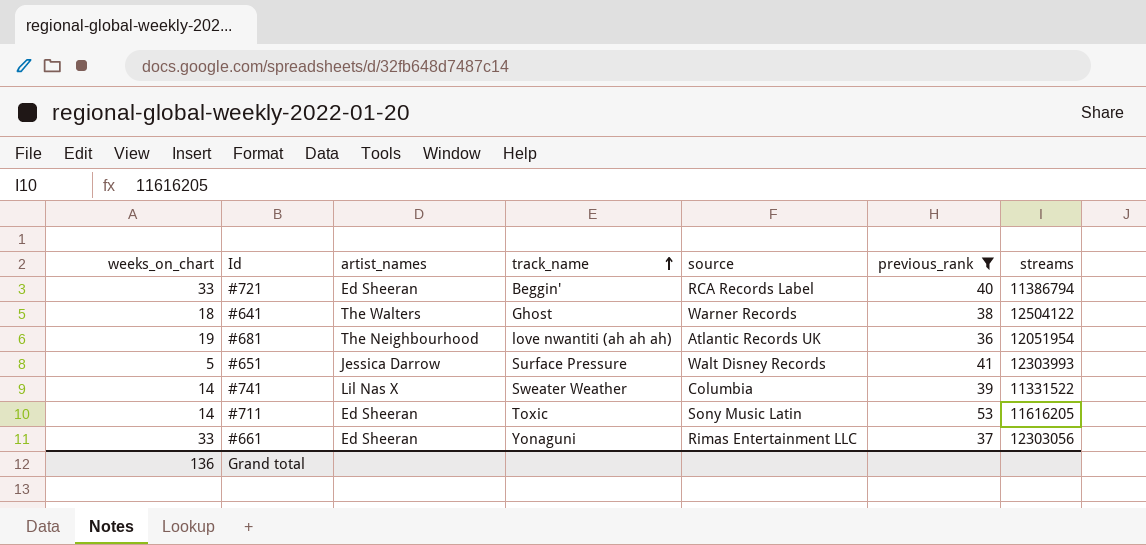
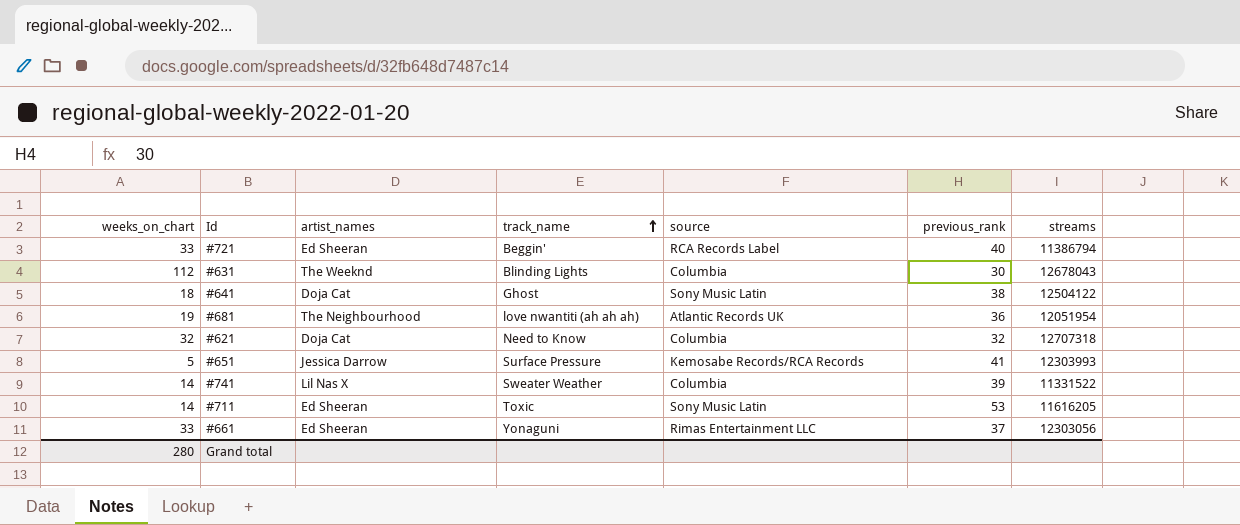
filter: previous_rank >= 36 -> none
#641 | artist_names: The Walters -> Doja Cat
#641 | source: Warner Records -> Sony Music Latin
#651 | source: Walt Disney Records -> Kemosabe Records/RCA Records
Grand total | weeks_on_chart: 136 -> 280

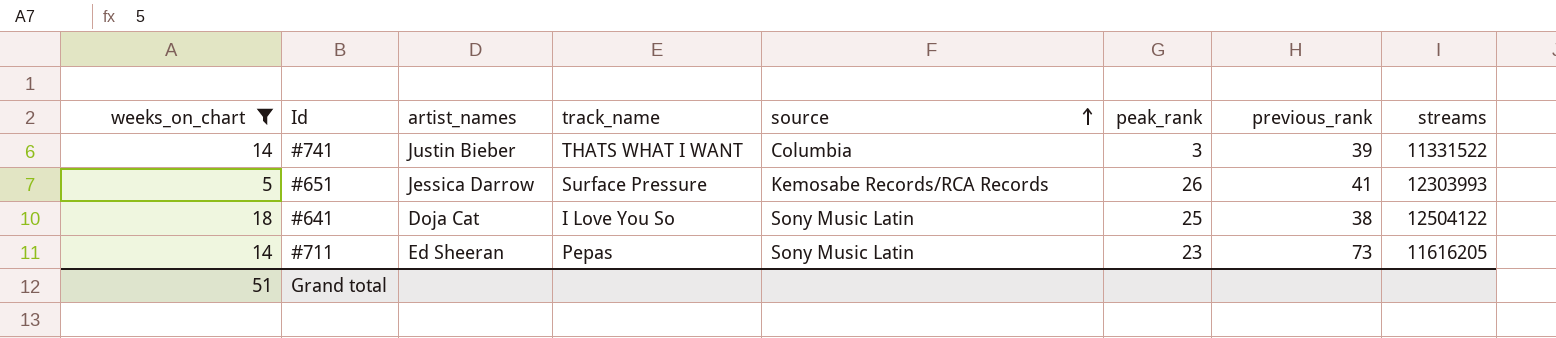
filter: none -> weeks_on_chart <= 18
row order: track_name ascending -> source ascending
column peak_rank | position: none -> 6
#741 | artist_names: Lil Nas X -> Justin Bieber
#741 | track_name: Sweater Weather -> THATS WHAT I WANT
#641 | track_name: Ghost -> I Love You So
#711 | track_name: Toxic -> Pepas
#711 | previous_rank: 53 -> 73
Grand total | weeks_on_chart: 280 -> 51

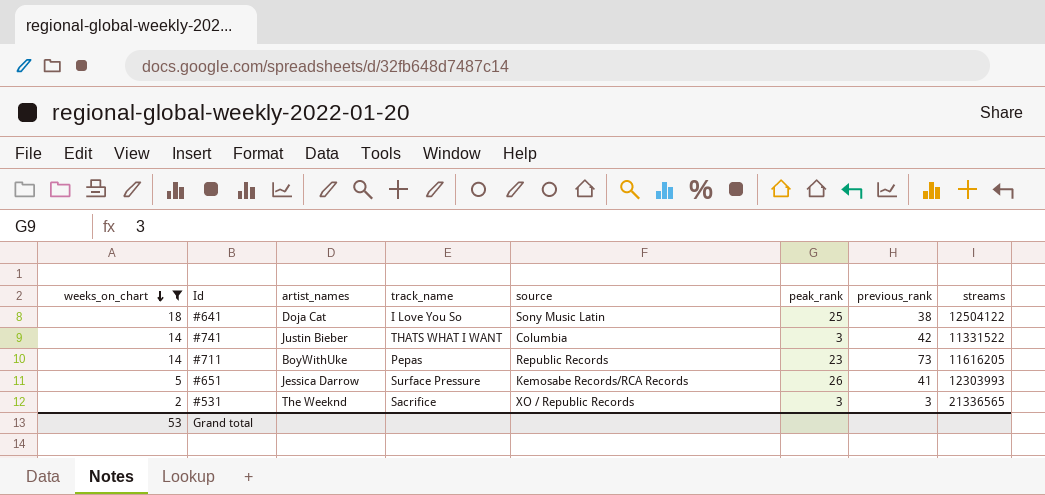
row order: source ascending -> weeks_on_chart descending
#741 | previous_rank: 39 -> 42
#711 | artist_names: Ed Sheeran -> BoyWithUke
#711 | source: Sony Music Latin -> Republic Records
row #531: none -> 2 | The Weeknd | Sacrifice | XO / Republic Records | 3 | 3 | 21336565
Grand total | weeks_on_chart: 51 -> 53

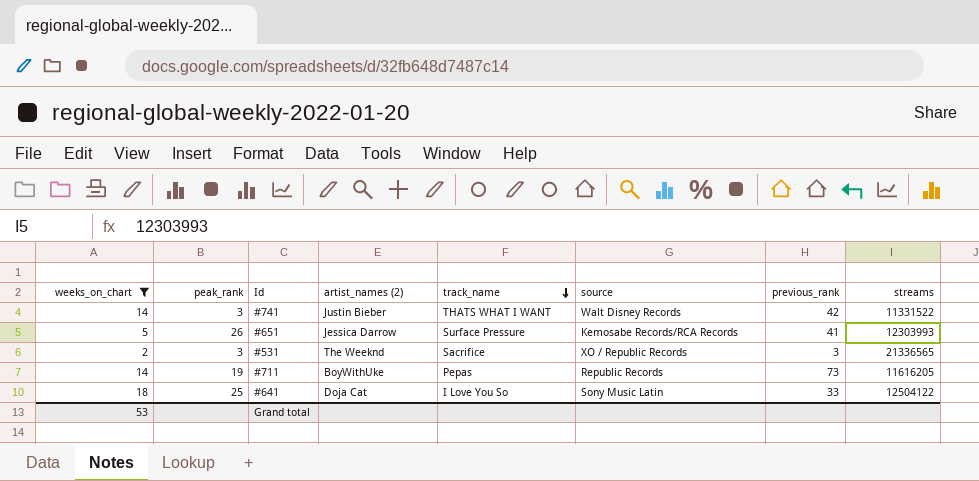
row order: weeks_on_chart descending -> track_name descending
column peak_rank | position: 6 -> 2
column name: artist_names -> artist_names (2)
#741 | source: Columbia -> Walt Disney Records
#711 | peak_rank: 23 -> 19
#641 | previous_rank: 38 -> 33

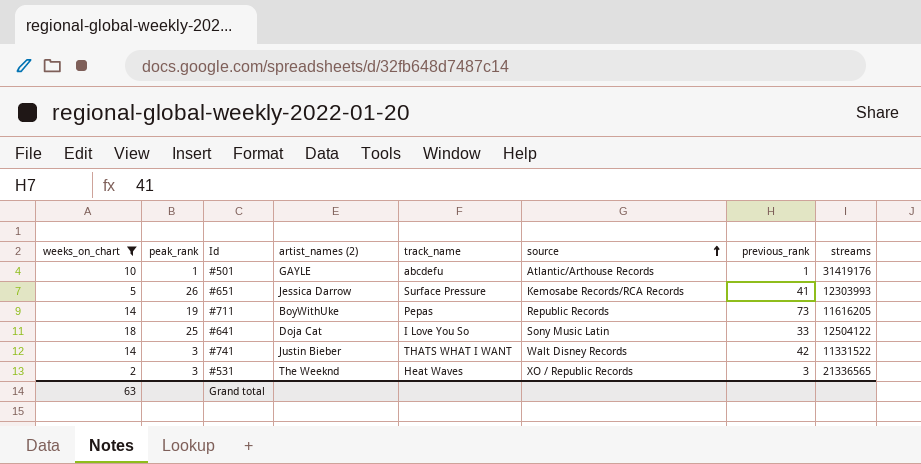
row order: track_name descending -> source ascending
row #501: none -> 10 | 1 | GAYLE | abcdefu | Atlantic/Arthouse Records | 1 | 31419176
#531 | track_name: Sacrifice -> Heat Waves
Grand total | weeks_on_chart: 53 -> 63

